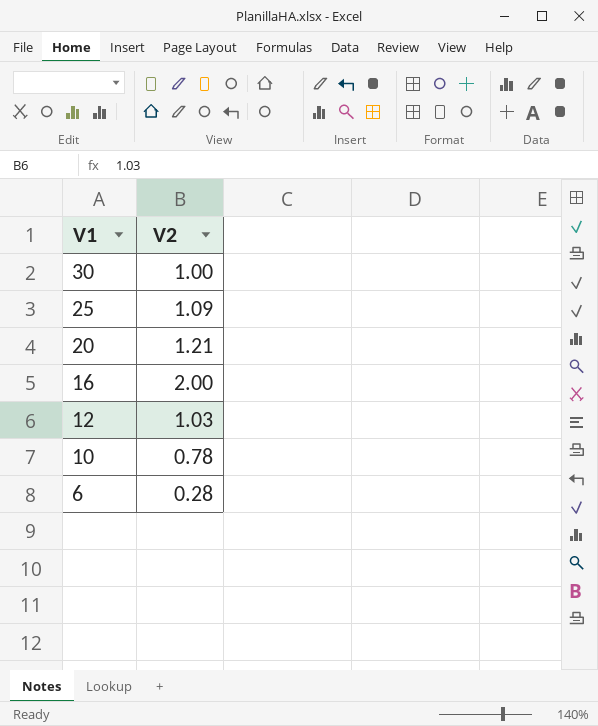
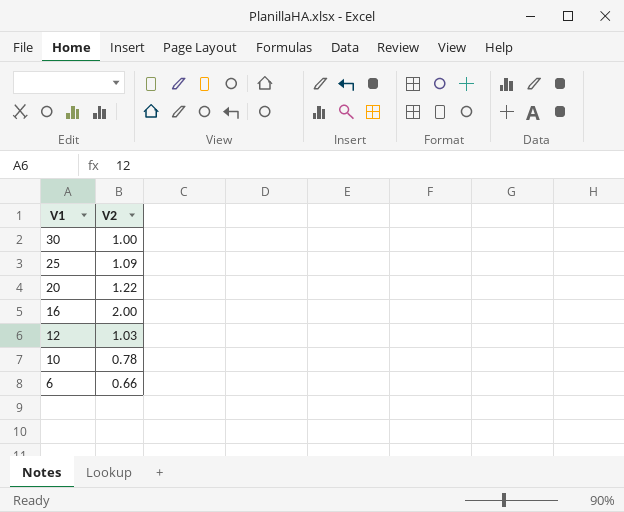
20 | V2: 1.21 -> 1.22
6 | V2: 0.28 -> 0.66

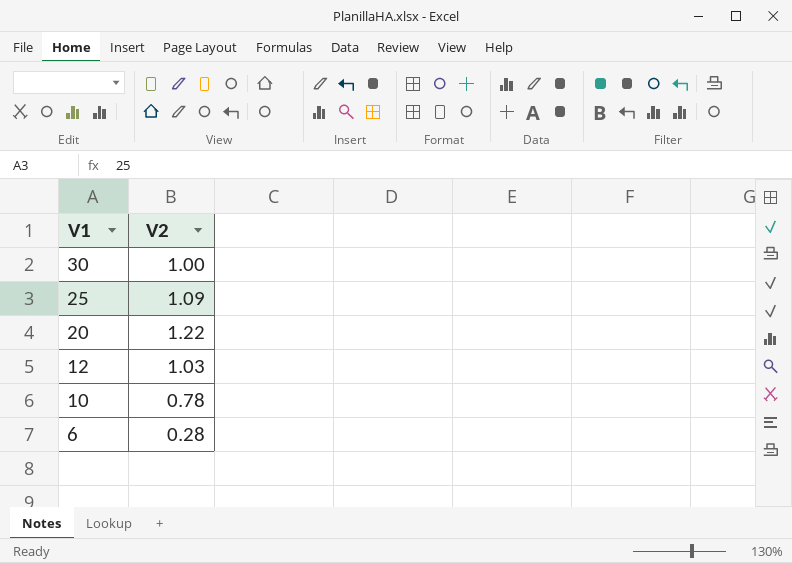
row 16: 2.00 -> none
6 | V2: 0.66 -> 0.28

